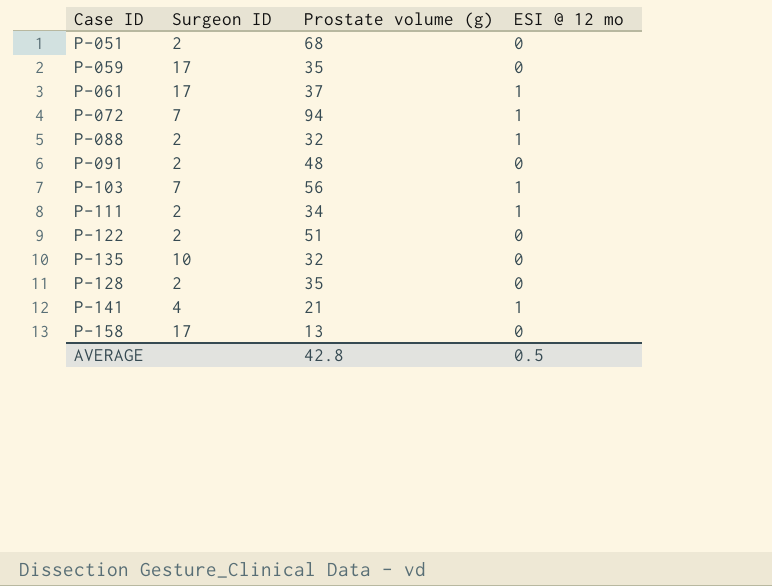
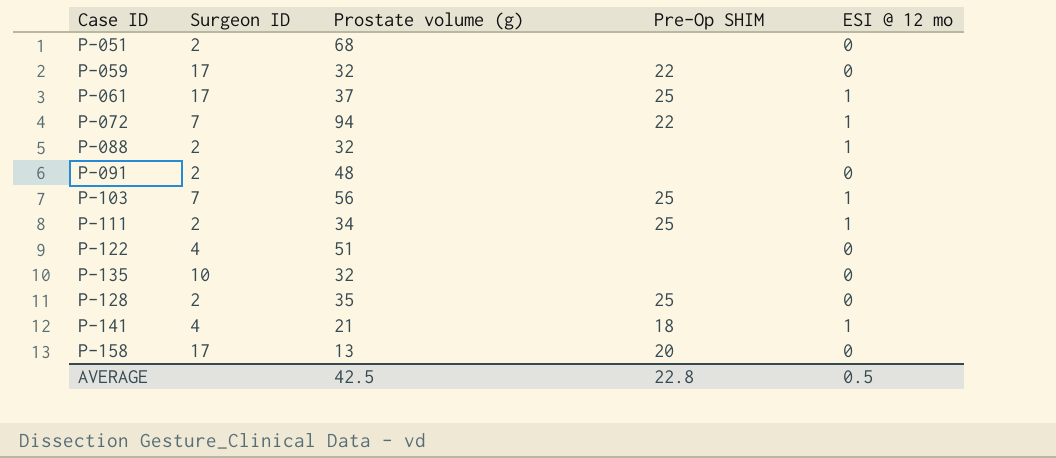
column Pre-Op SHIM | position: none -> 4
P-059 | Prostate volume (g): 35 -> 32
P-122 | Surgeon ID: 2 -> 4
AVERAGE | Prostate volume (g): 42.8 -> 42.5

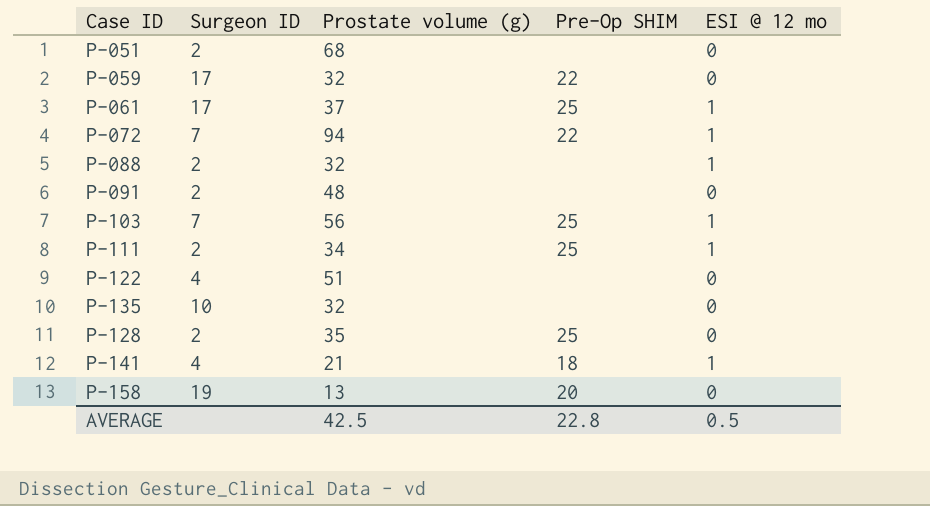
P-158 | Surgeon ID: 17 -> 19

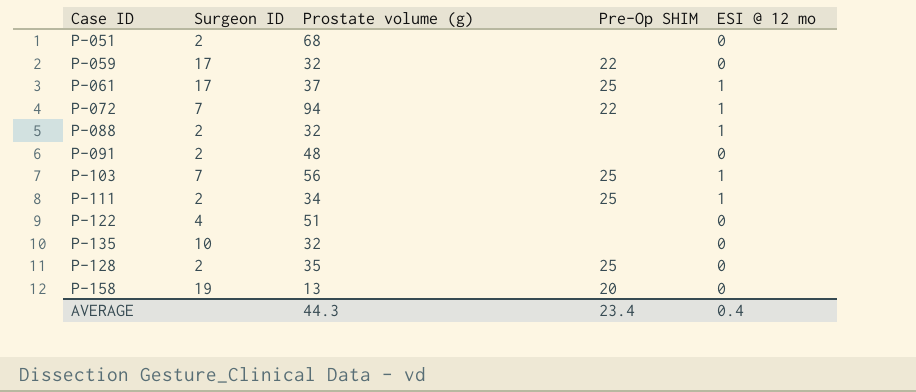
row P-141: 4 | 21 | 18 | 1 -> none
AVERAGE | Prostate volume (g): 42.5 -> 44.3
AVERAGE | Pre-Op SHIM: 22.8 -> 23.4
AVERAGE | ESI @ 12 mo: 0.5 -> 0.4

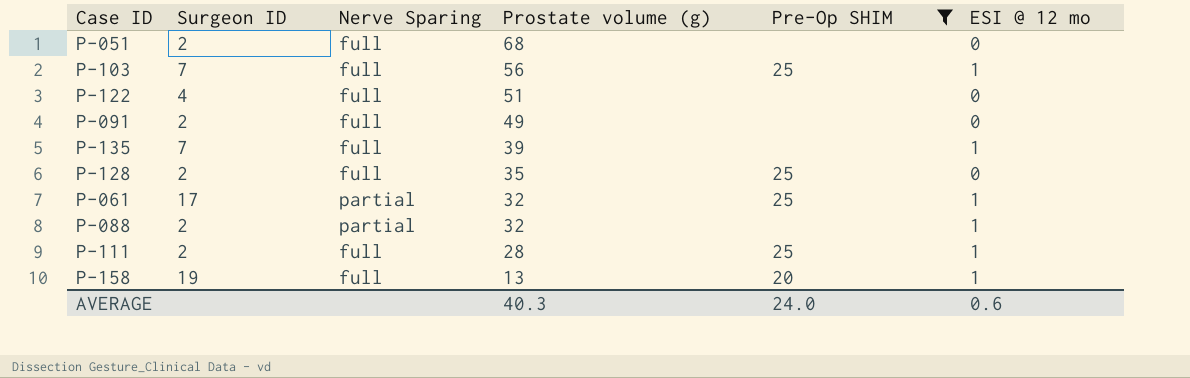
filter: none -> Pre-Op SHIM != 22
row order: none -> Prostate volume (g) descending
column Nerve Sparing | position: none -> 3
P-091 | Prostate volume (g): 48 -> 49
P-135 | Surgeon ID: 10 -> 7
P-135 | Prostate volume (g): 32 -> 39
P-135 | ESI @ 12 mo: 0 -> 1
P-061 | Prostate volume (g): 37 -> 32
P-111 | Prostate volume (g): 34 -> 28
P-158 | ESI @ 12 mo: 0 -> 1
AVERAGE | Prostate volume (g): 44.3 -> 40.3
AVERAGE | Pre-Op SHIM: 23.4 -> 24.0
AVERAGE | ESI @ 12 mo: 0.4 -> 0.6

